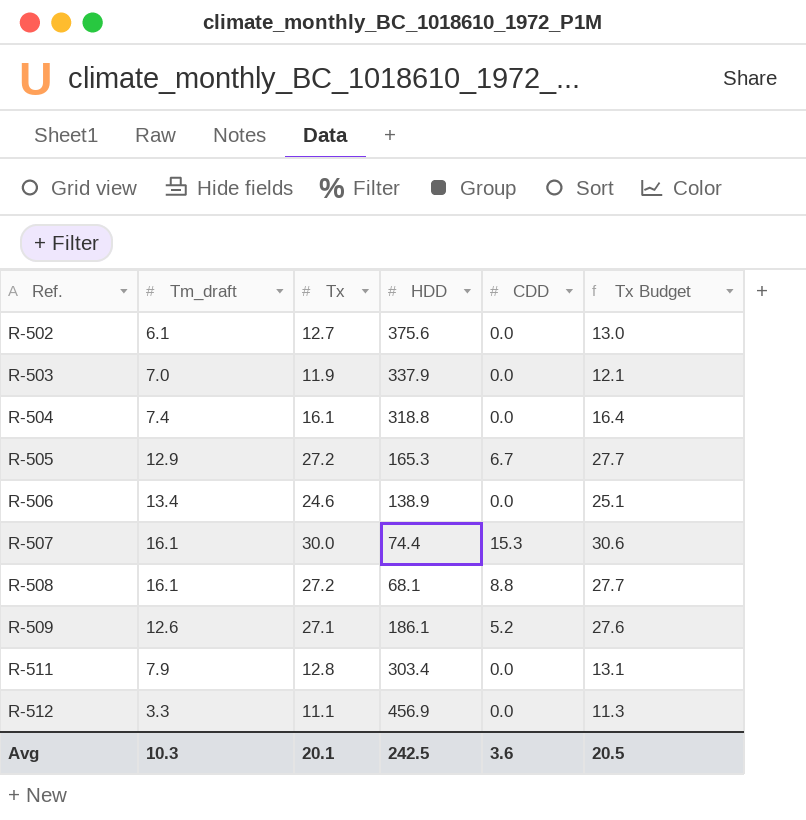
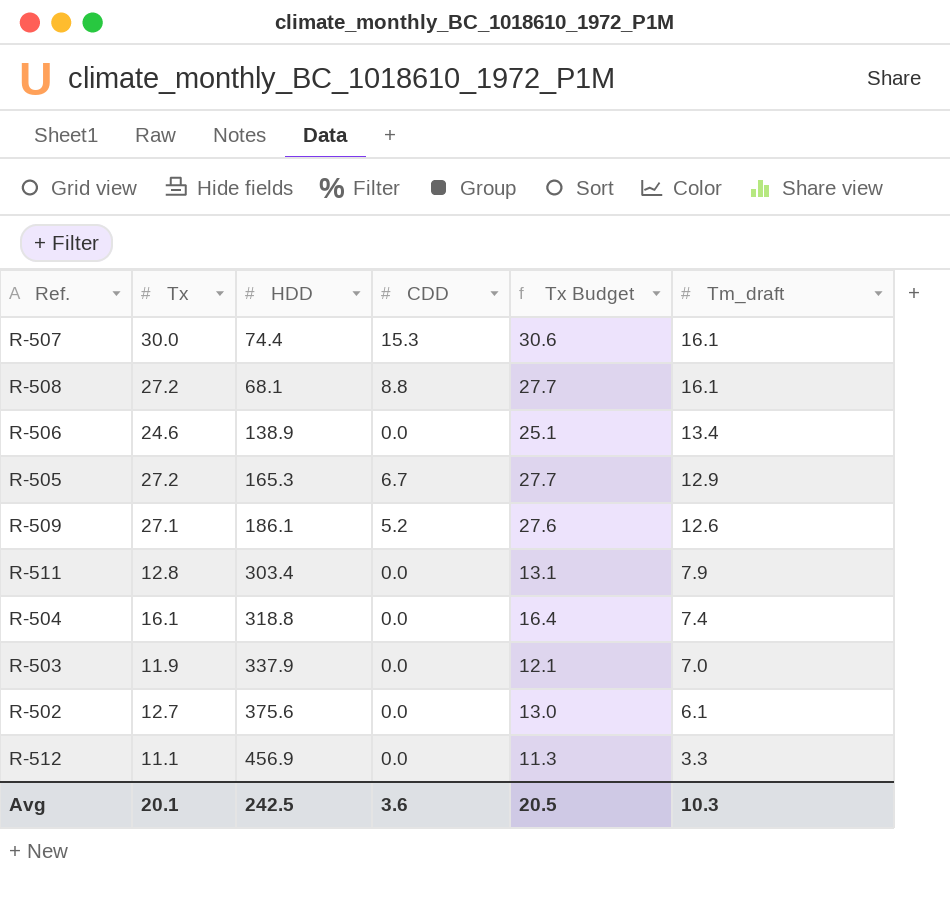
row order: Ref. ascending -> Tm_draft descending
column Tm_draft | position: 2 -> 6

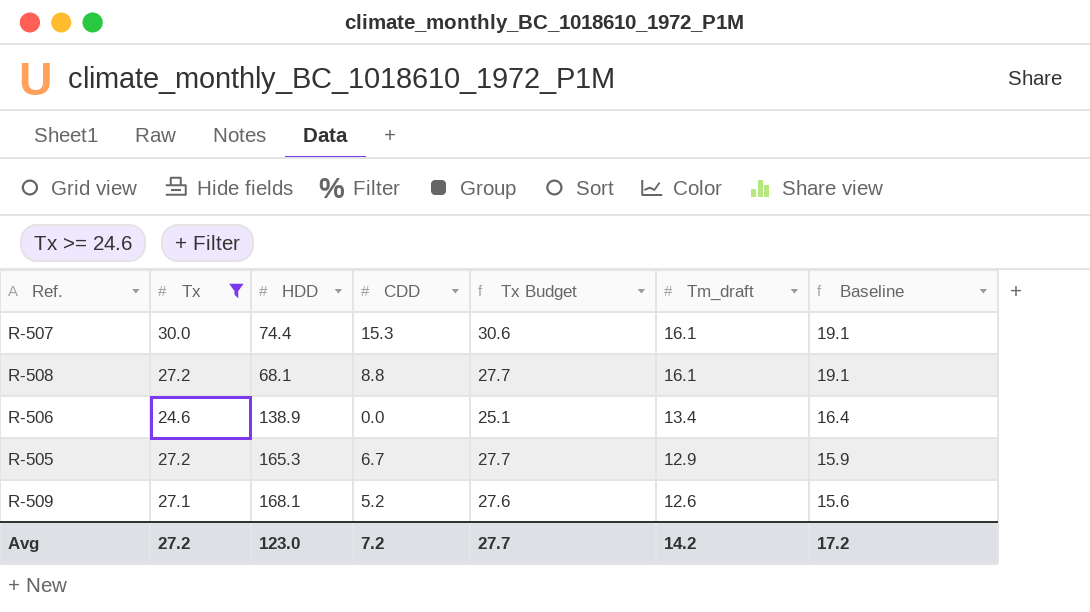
filter: none -> Tx >= 24.6
column Baseline | formula: none -> [Tm_draft] + 3
R-509 | HDD: 186.1 -> 168.1
Avg | Tx: 20.1 -> 27.2
Avg | HDD: 242.5 -> 123.0
Avg | CDD: 3.6 -> 7.2
Avg | Tx Budget: 20.5 -> 27.7
Avg | Tm_draft: 10.3 -> 14.2

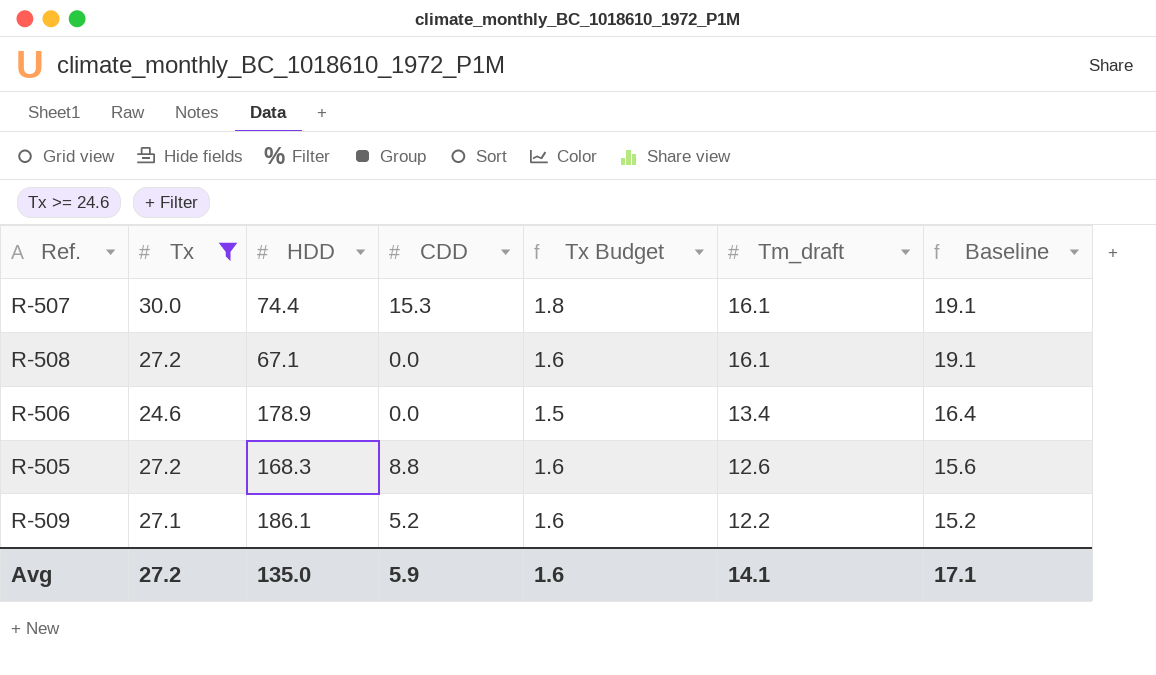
column Tx Budget | formula: [Tx] * 1.02 -> [Tx] * 0.06
R-508 | HDD: 68.1 -> 67.1
R-508 | CDD: 8.8 -> 0.0
R-506 | HDD: 138.9 -> 178.9
R-505 | HDD: 165.3 -> 168.3
R-505 | CDD: 6.7 -> 8.8
R-505 | Tm_draft: 12.9 -> 12.6
R-505 | Baseline: 15.9 -> 15.6
R-509 | HDD: 168.1 -> 186.1
R-509 | Tm_draft: 12.6 -> 12.2
R-509 | Baseline: 15.6 -> 15.2
Avg | HDD: 123.0 -> 135.0
Avg | CDD: 7.2 -> 5.9
Avg | Tx Budget: 27.7 -> 1.6
Avg | Tm_draft: 14.2 -> 14.1
Avg | Baseline: 17.2 -> 17.1

